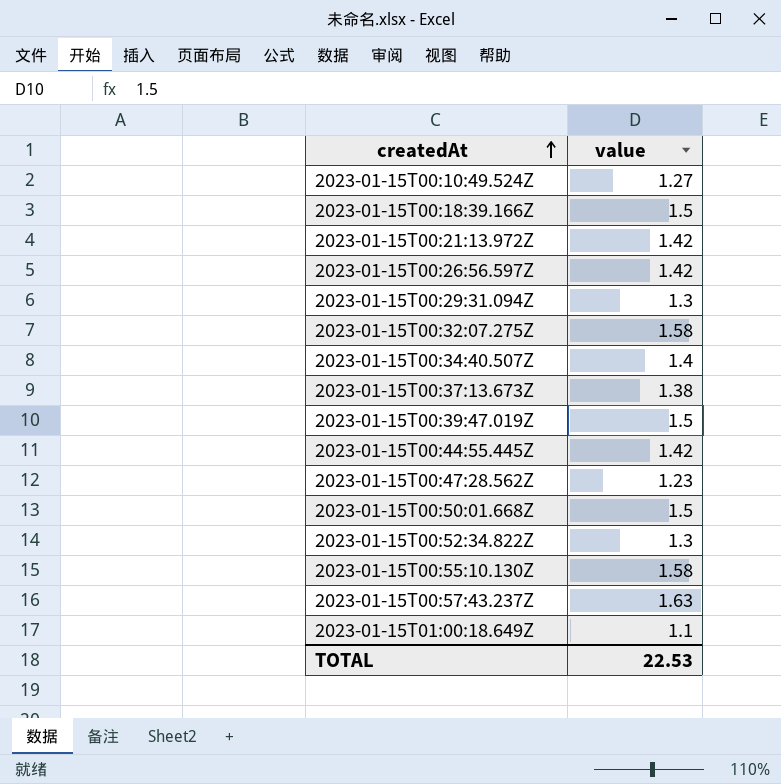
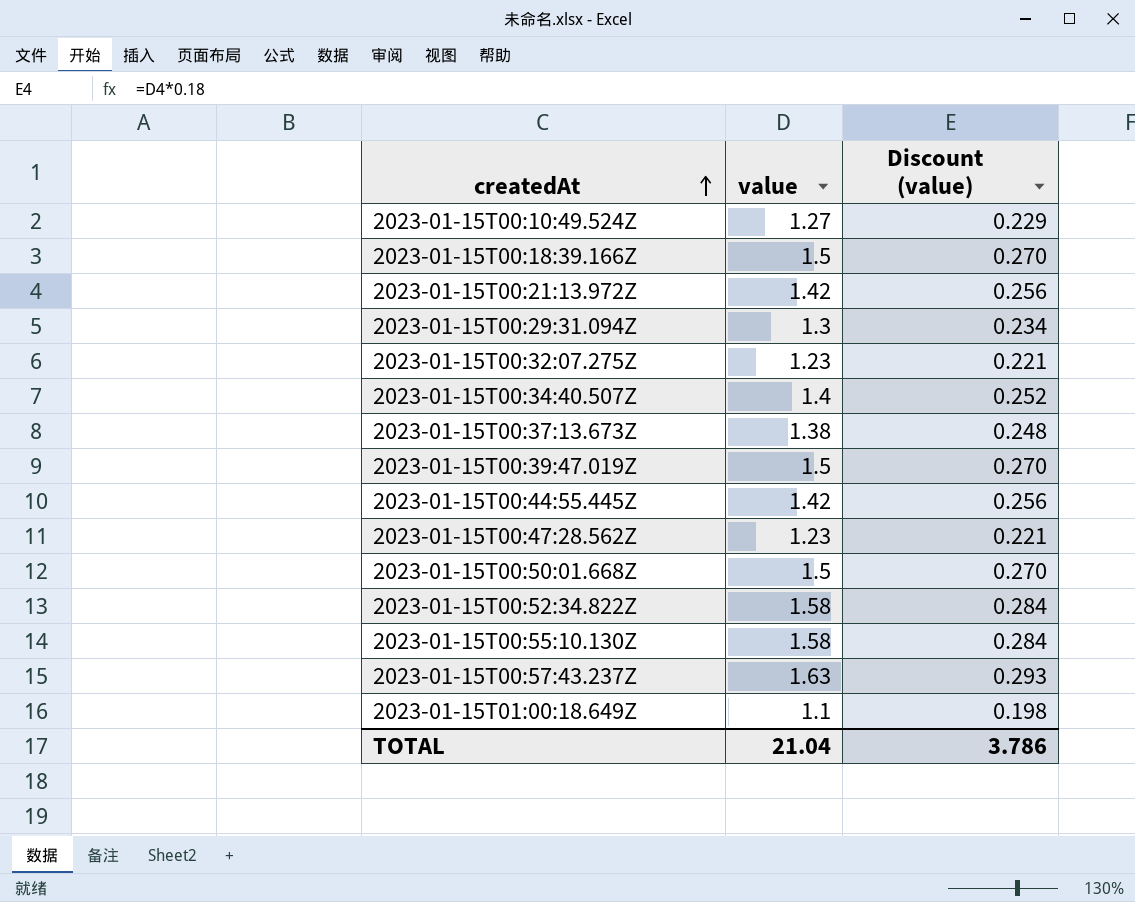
column Discount (value) | formula: none -> [value] * 0.18
row 2023-01-15T00:26:56.597Z: 1.42 -> none
2023-01-15T00:32:07.275Z | value: 1.58 -> 1.23
2023-01-15T00:52:34.822Z | value: 1.3 -> 1.58
TOTAL | value: 22.53 -> 21.04

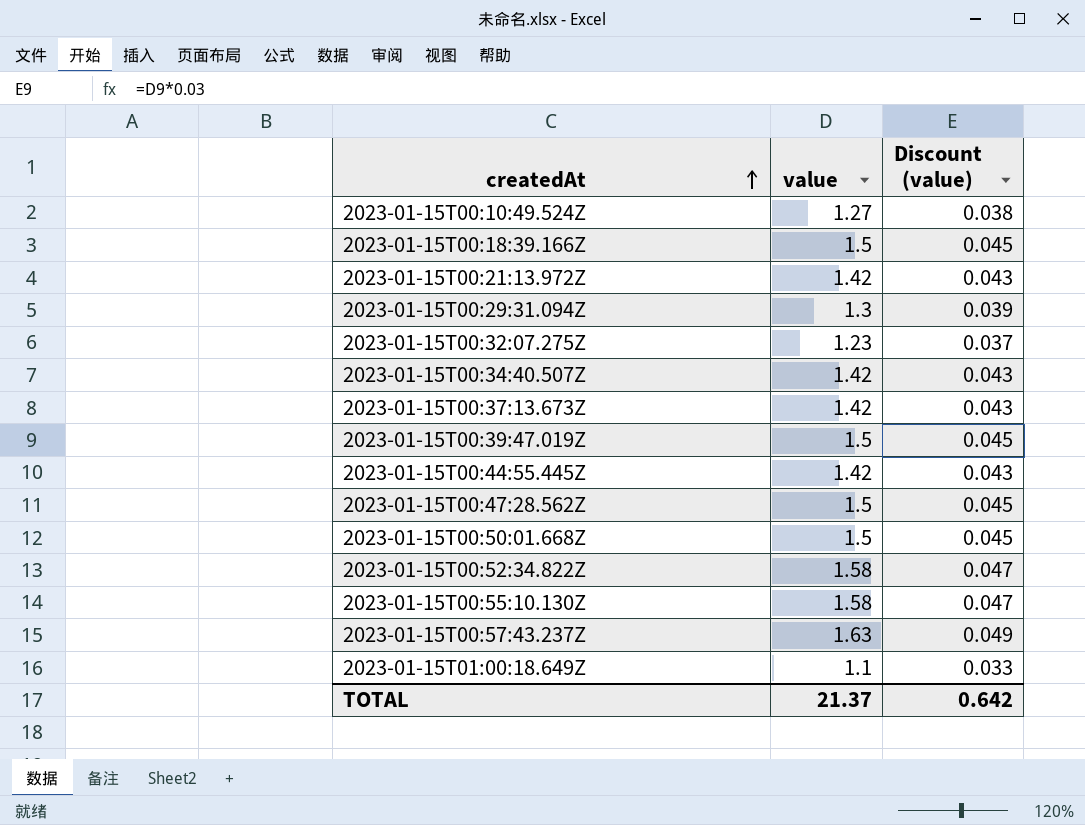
column Discount (value) | formula: [value] * 0.18 -> [value] * 0.03
2023-01-15T00:34:40.507Z | value: 1.4 -> 1.42
2023-01-15T00:37:13.673Z | value: 1.38 -> 1.42
2023-01-15T00:47:28.562Z | value: 1.23 -> 1.5
TOTAL | value: 21.04 -> 21.37
TOTAL | Discount (value): 3.786 -> 0.642

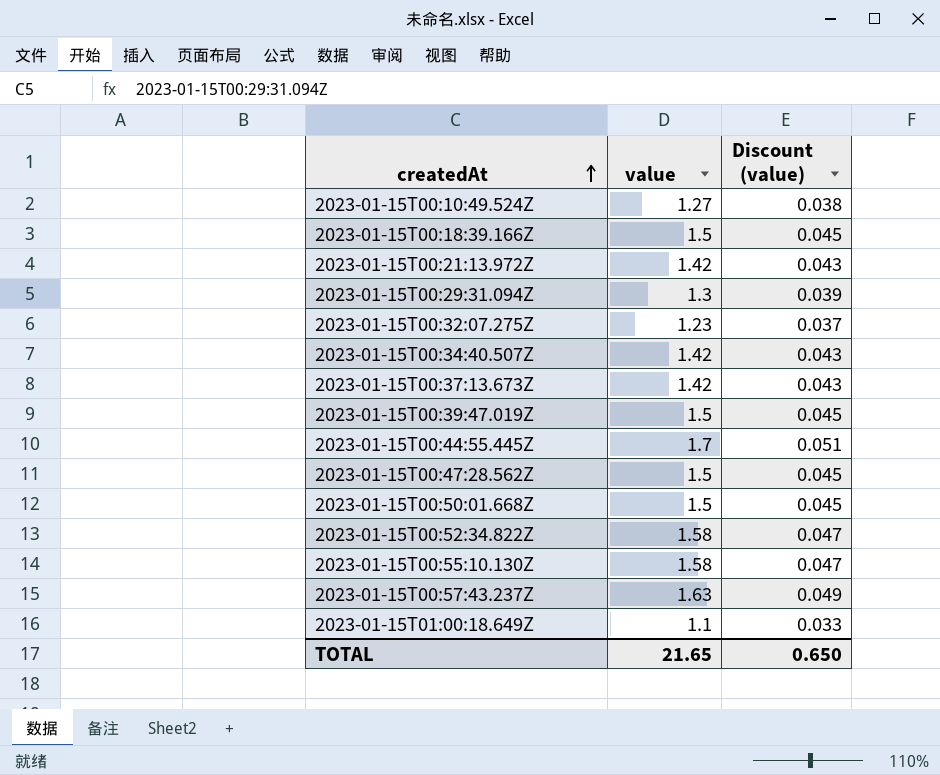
2023-01-15T00:44:55.445Z | value: 1.42 -> 1.7
2023-01-15T00:44:55.445Z | Discount (value): 0.043 -> 0.051
TOTAL | value: 21.37 -> 21.65
TOTAL | Discount (value): 0.642 -> 0.650

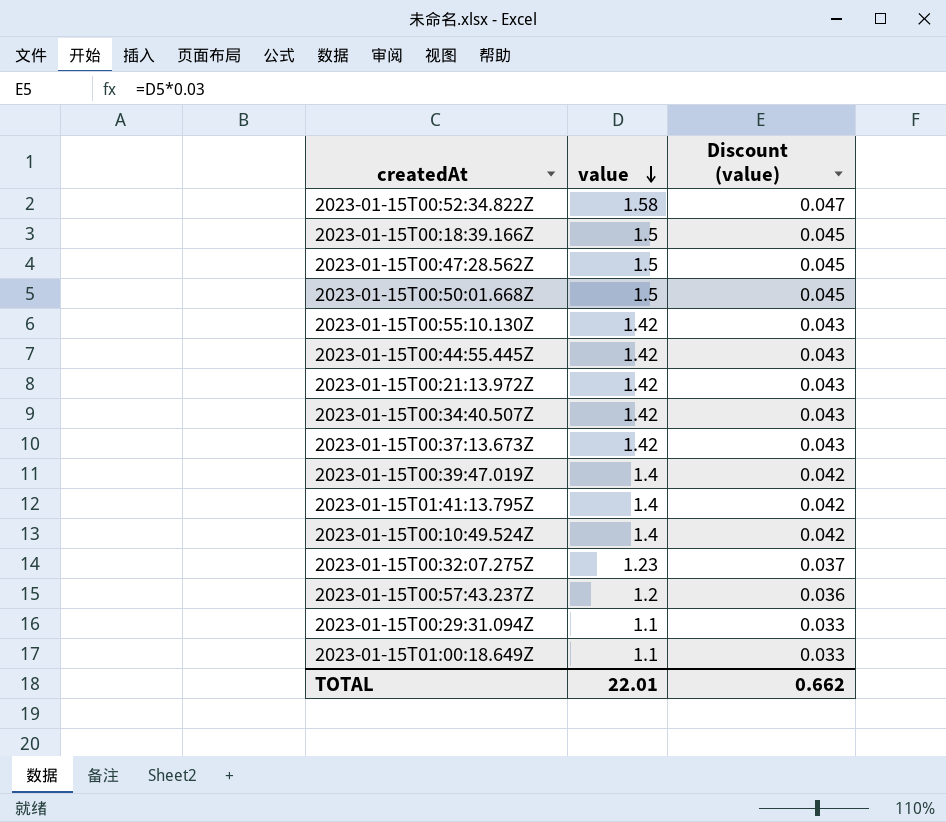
row order: createdAt ascending -> value descending
2023-01-15T00:55:10.130Z | value: 1.58 -> 1.42
2023-01-15T00:55:10.130Z | Discount (value): 0.047 -> 0.043
2023-01-15T00:44:55.445Z | value: 1.7 -> 1.42
2023-01-15T00:44:55.445Z | Discount (value): 0.051 -> 0.043
2023-01-15T00:39:47.019Z | value: 1.5 -> 1.4
2023-01-15T00:39:47.019Z | Discount (value): 0.045 -> 0.042
row 2023-01-15T01:41:13.795Z: none -> 1.4 | 0.042
2023-01-15T00:10:49.524Z | value: 1.27 -> 1.4
2023-01-15T00:10:49.524Z | Discount (value): 0.038 -> 0.042
2023-01-15T00:57:43.237Z | value: 1.63 -> 1.2
2023-01-15T00:57:43.237Z | Discount (value): 0.049 -> 0.036
2023-01-15T00:29:31.094Z | value: 1.3 -> 1.1
2023-01-15T00:29:31.094Z | Discount (value): 0.039 -> 0.033
TOTAL | value: 21.65 -> 22.01
TOTAL | Discount (value): 0.650 -> 0.662

